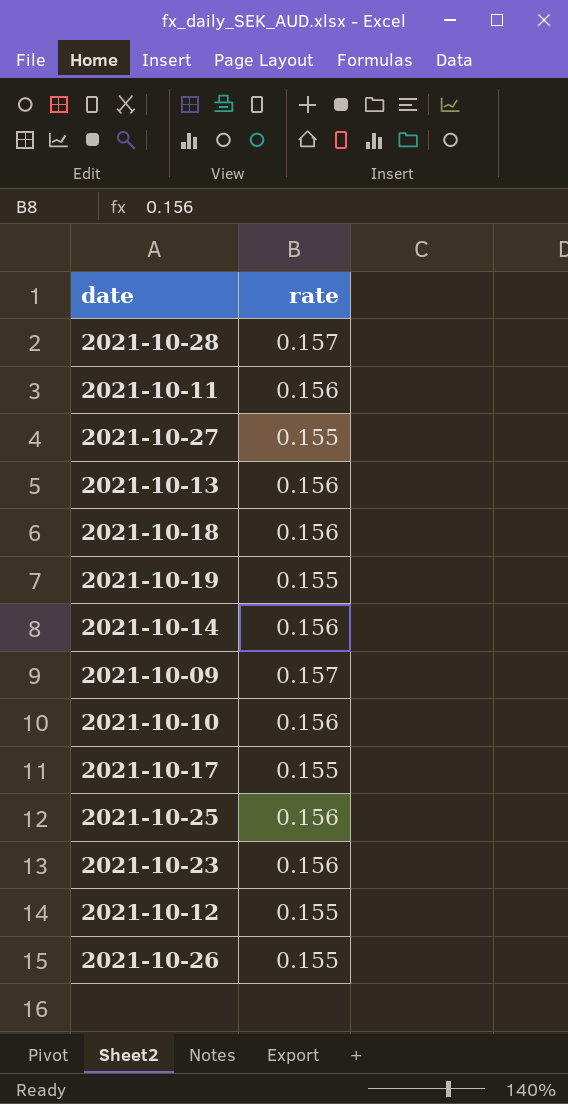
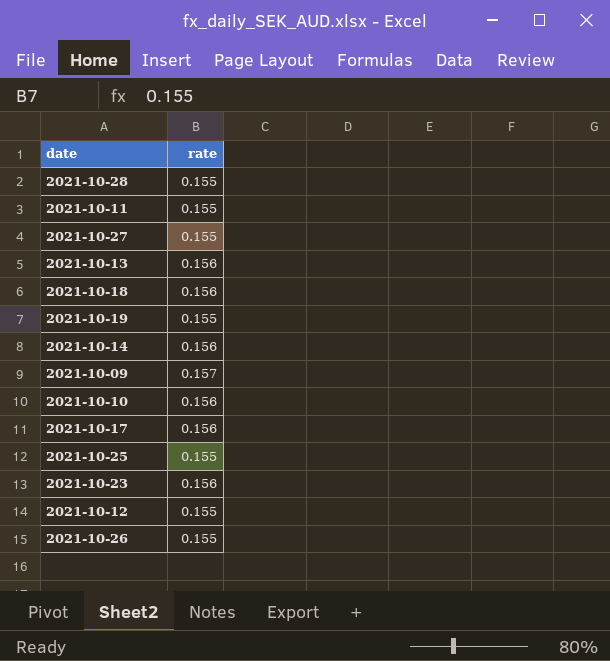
2021-10-28 | rate: 0.157 -> 0.155
2021-10-11 | rate: 0.156 -> 0.155
2021-10-17 | rate: 0.155 -> 0.156
2021-10-25 | rate: 0.156 -> 0.155

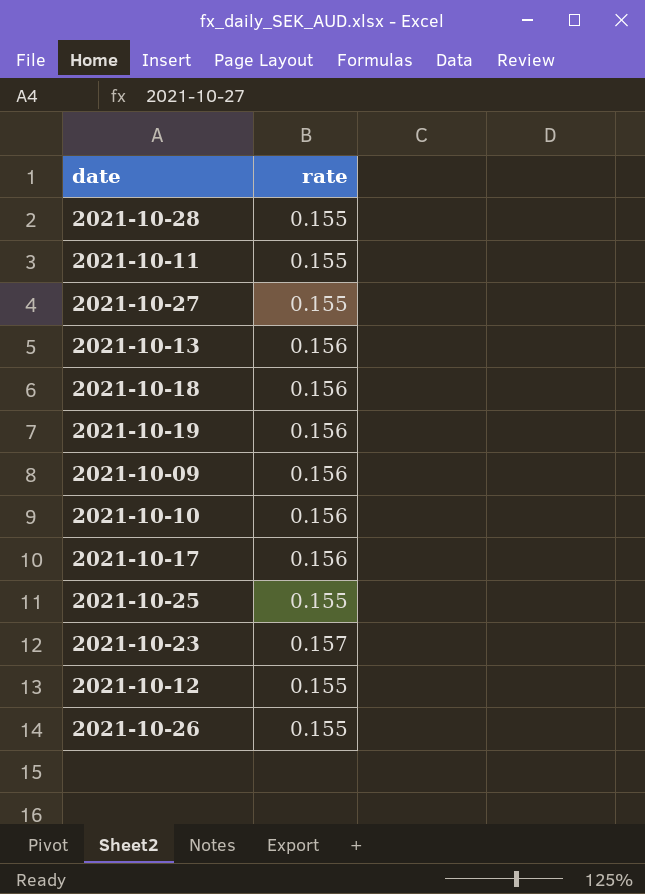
row 2021-10-14: 0.156 -> none
2021-10-19 | rate: 0.155 -> 0.156
2021-10-09 | rate: 0.157 -> 0.156
2021-10-23 | rate: 0.156 -> 0.157

